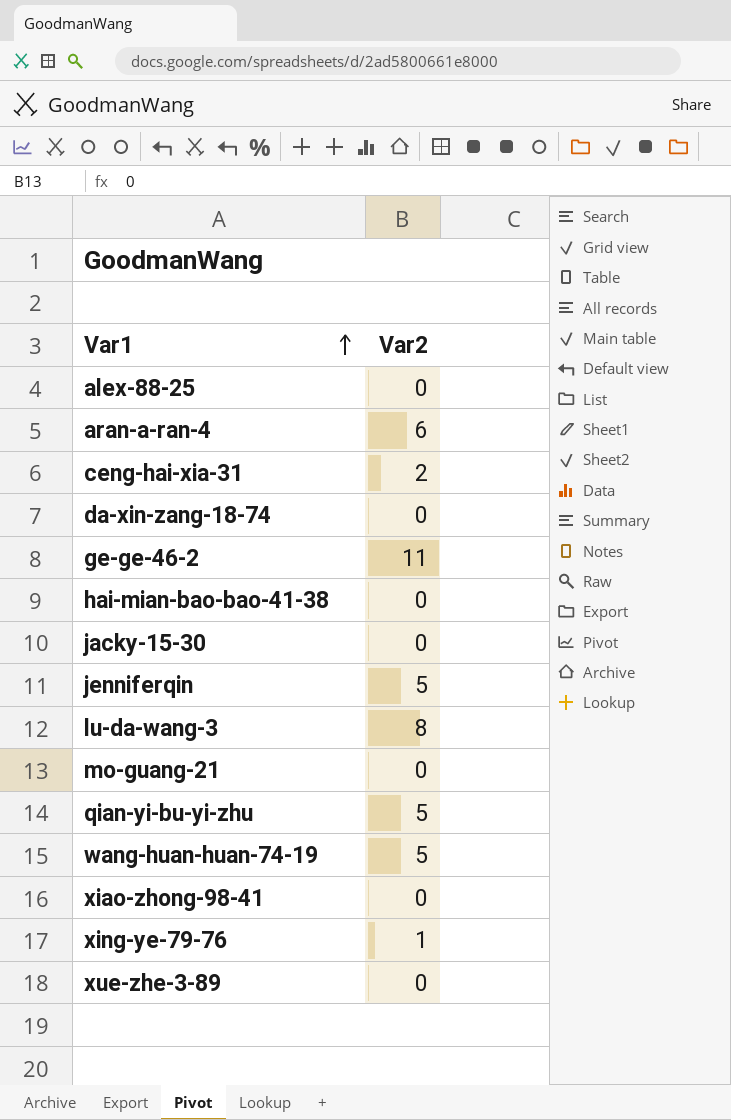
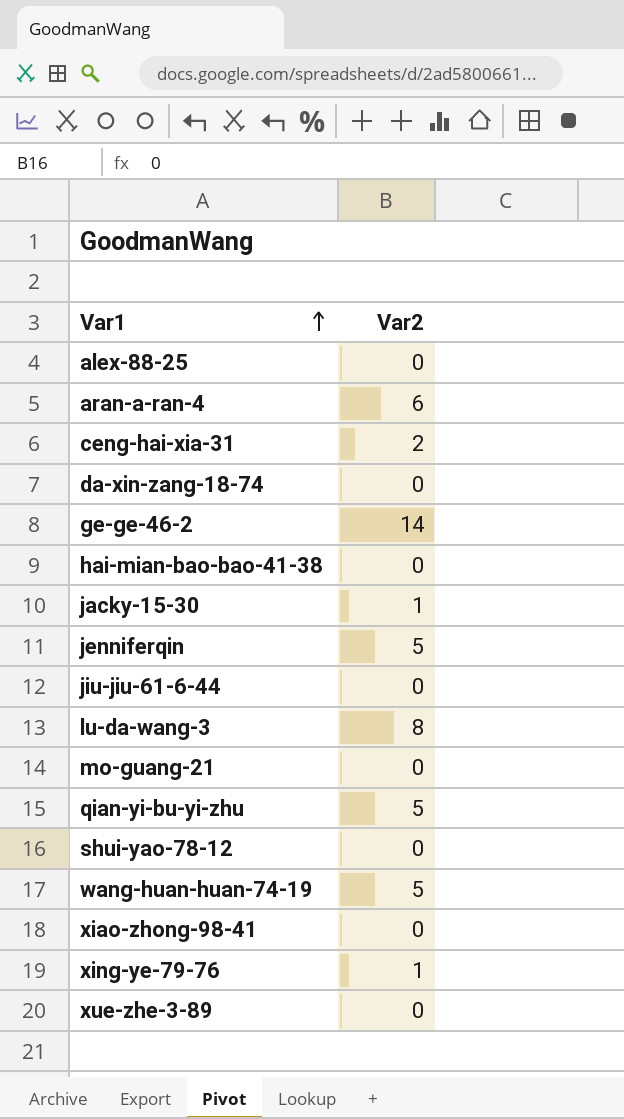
ge-ge-46-2 | Var2: 11 -> 14
jacky-15-30 | Var2: 0 -> 1
row jiu-jiu-61-6-44: none -> 0
row shui-yao-78-12: none -> 0

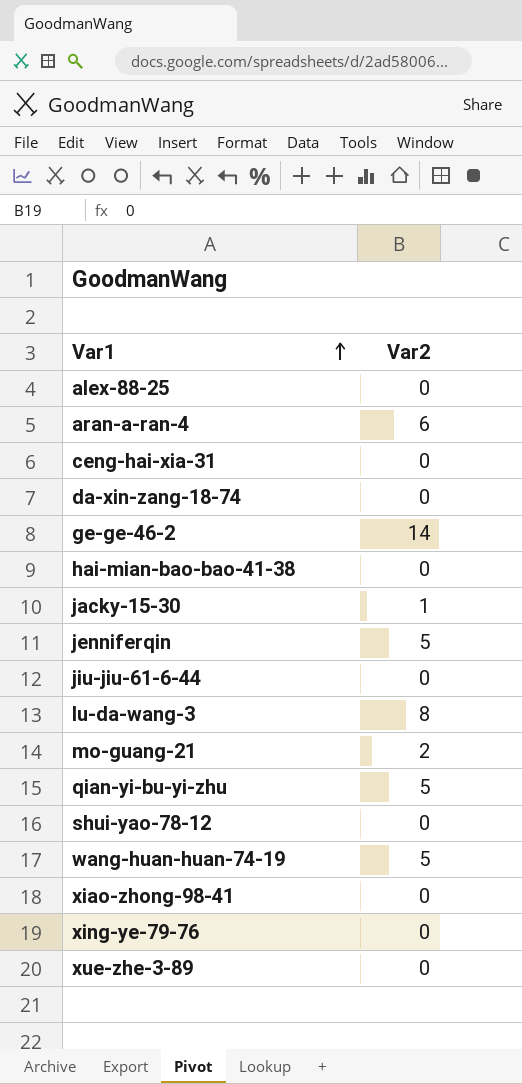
ceng-hai-xia-31 | Var2: 2 -> 0
mo-guang-21 | Var2: 0 -> 2
xing-ye-79-76 | Var2: 1 -> 0

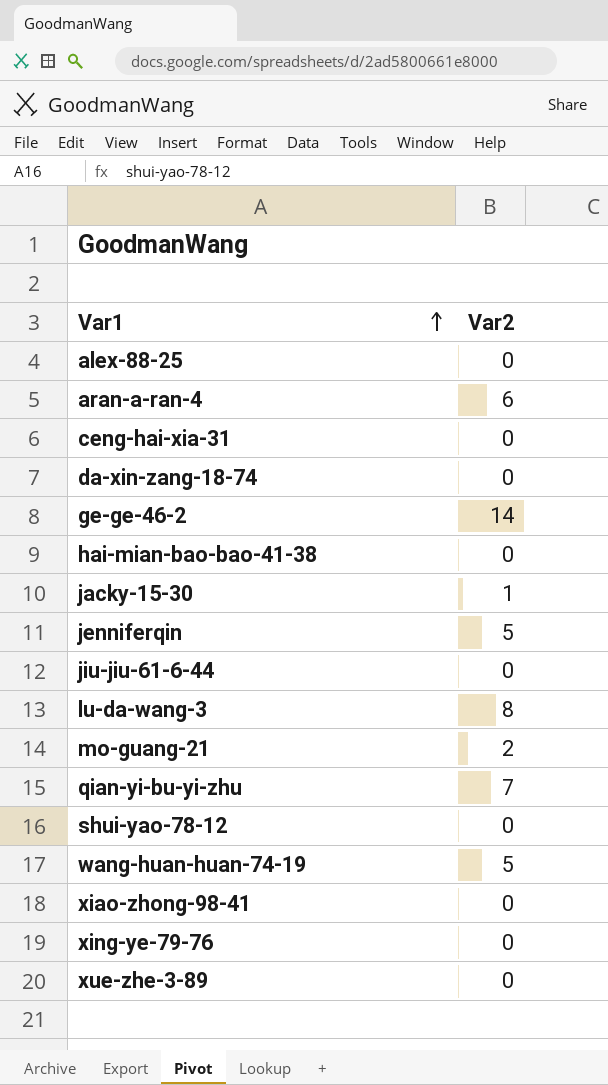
qian-yi-bu-yi-zhu | Var2: 5 -> 7

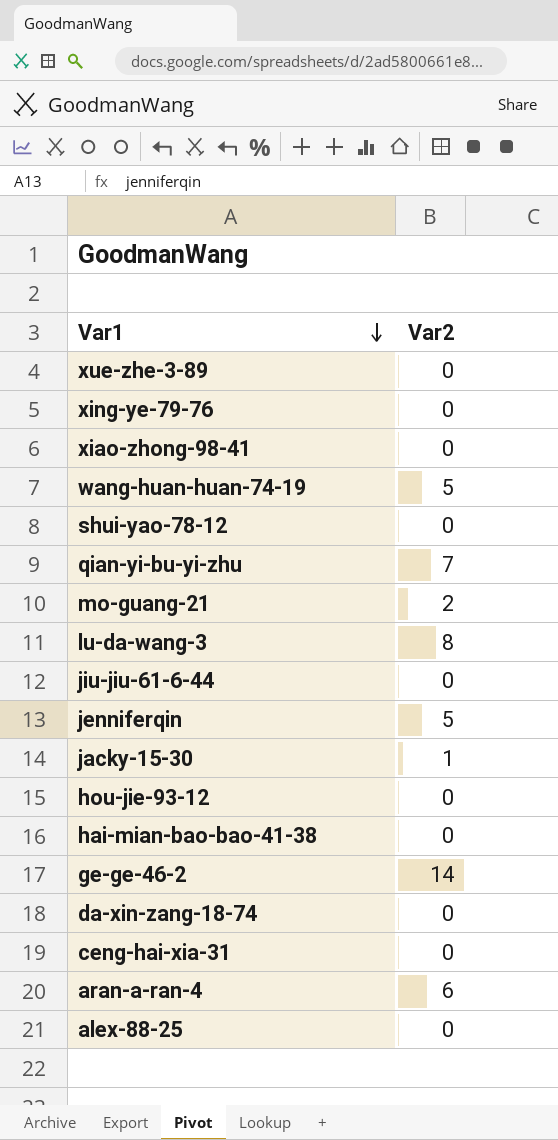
row order: Var1 ascending -> Var1 descending
row hou-jie-93-12: none -> 0

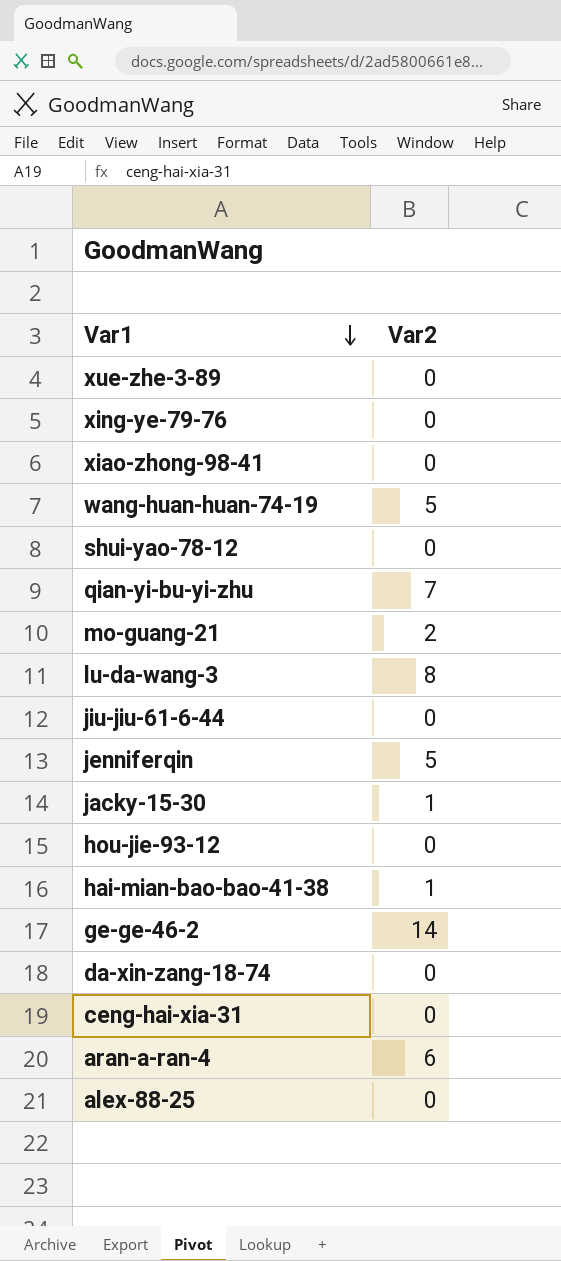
hai-mian-bao-bao-41-38 | Var2: 0 -> 1

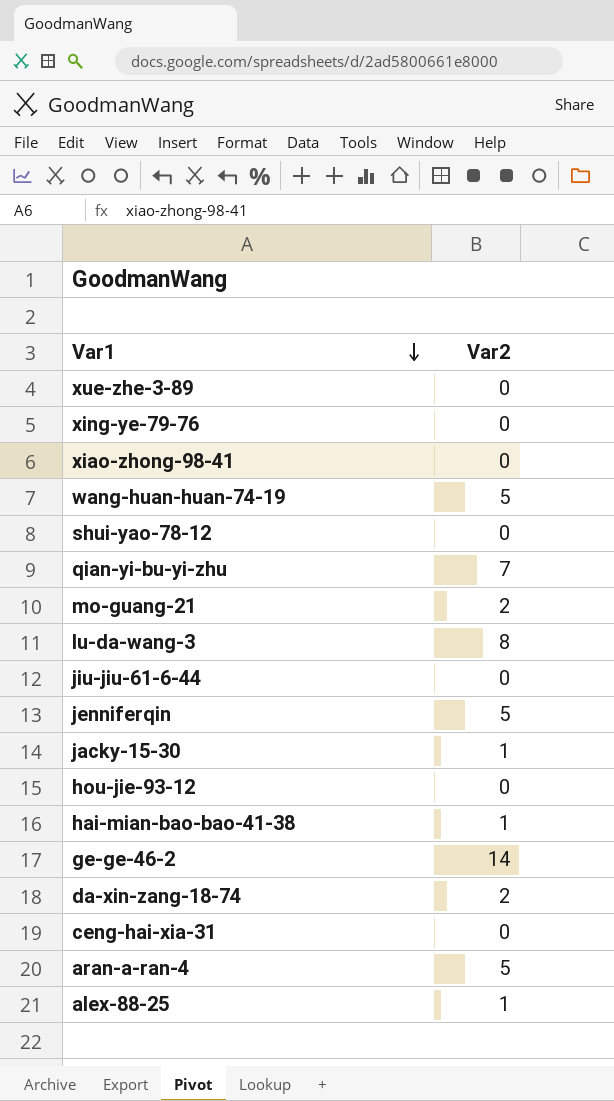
da-xin-zang-18-74 | Var2: 0 -> 2
aran-a-ran-4 | Var2: 6 -> 5
alex-88-25 | Var2: 0 -> 1

